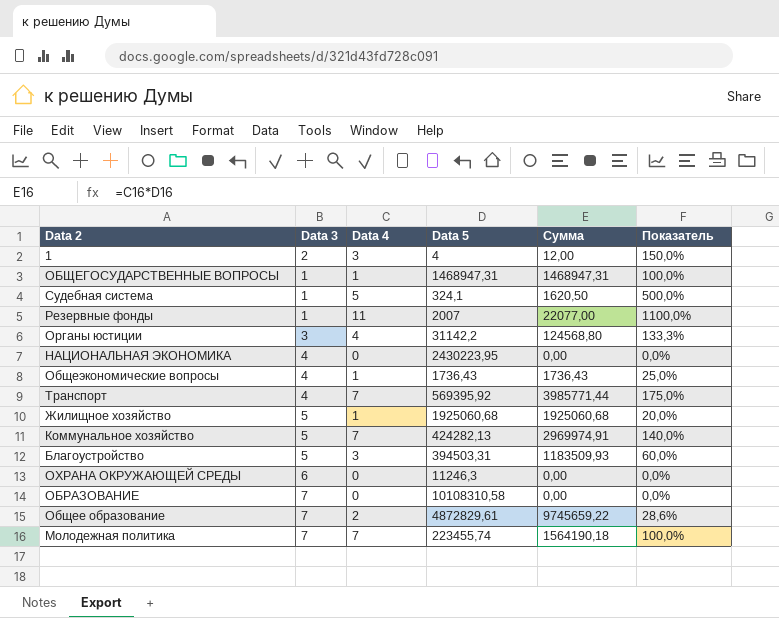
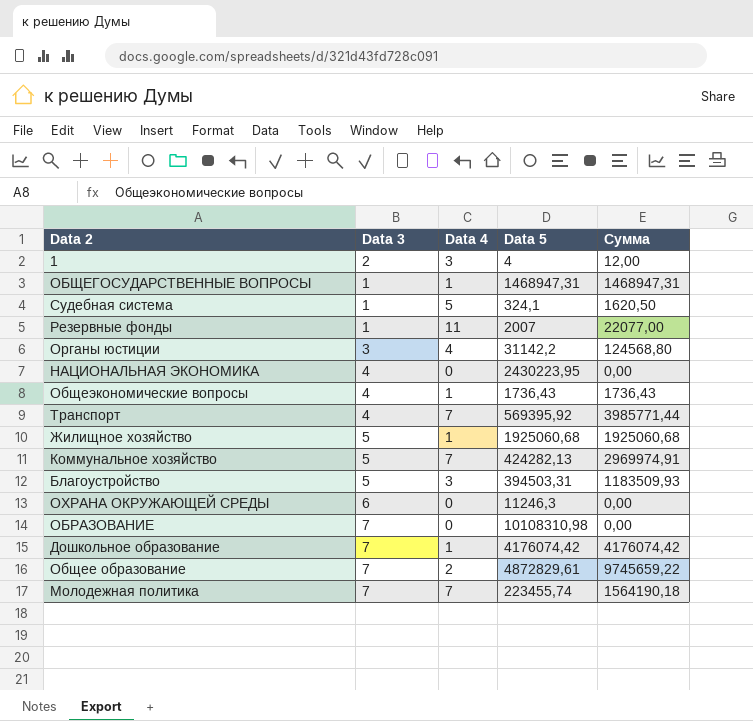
column Показатель | formula: [Data 4] / [Data 3] -> none
ОБРАЗОВАНИЕ | Data 5: 10108310,58 -> 10108310,98
row Дошкольное образование: none -> 7 | 1 | 4176074,42 | 4176074,42

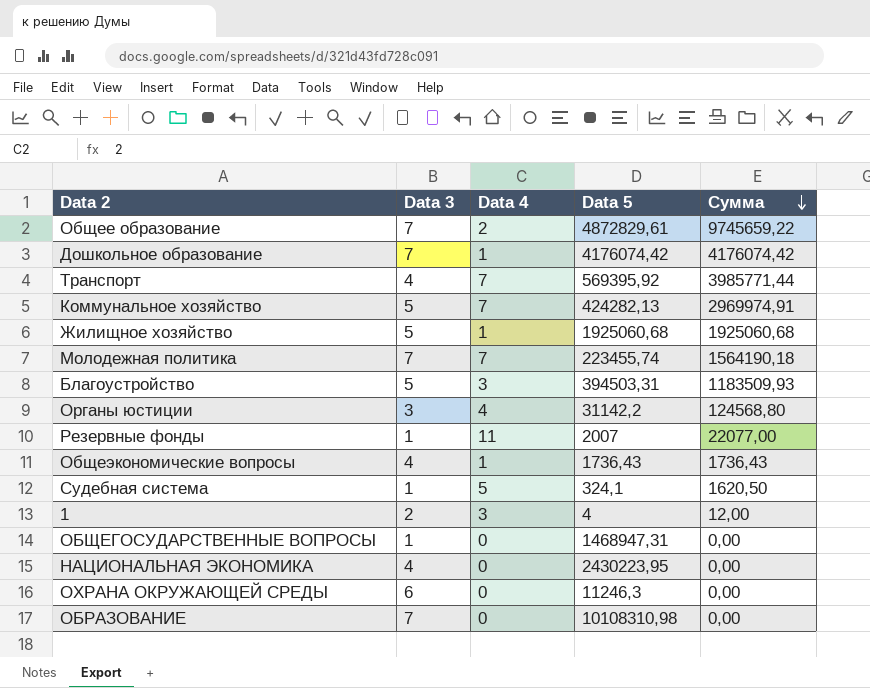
row order: none -> Сумма descending
ОБЩЕГОСУДАРСТВЕННЫЕ ВОПРОСЫ | Data 4: 1 -> 0
ОБЩЕГОСУДАРСТВЕННЫЕ ВОПРОСЫ | Сумма: 1468947,31 -> 0,00

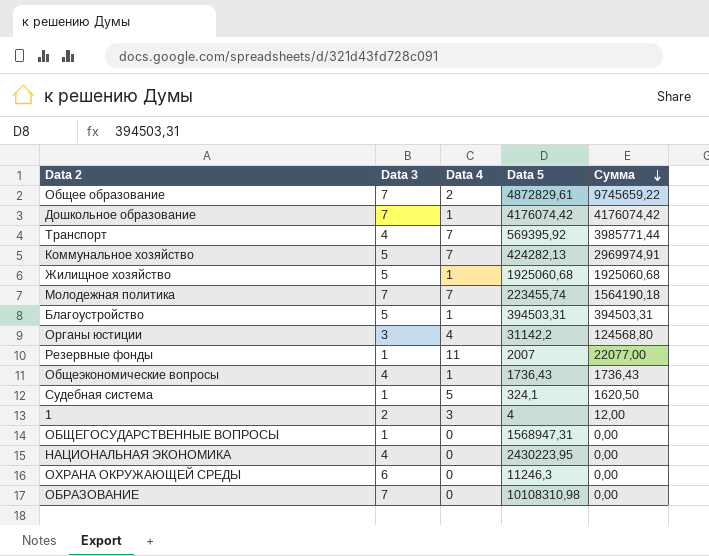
Благоустройство | Data 4: 3 -> 1
Благоустройство | Сумма: 1183509,93 -> 394503,31
ОБЩЕГОСУДАРСТВЕННЫЕ ВОПРОСЫ | Data 5: 1468947,31 -> 1568947,31

